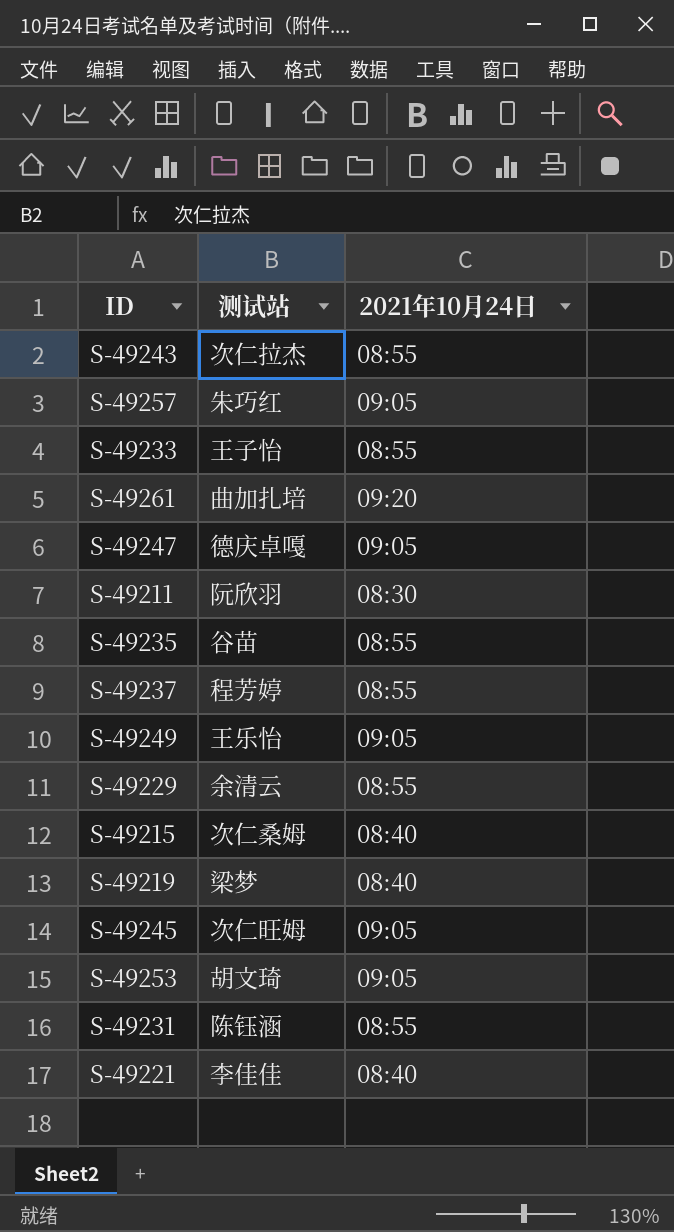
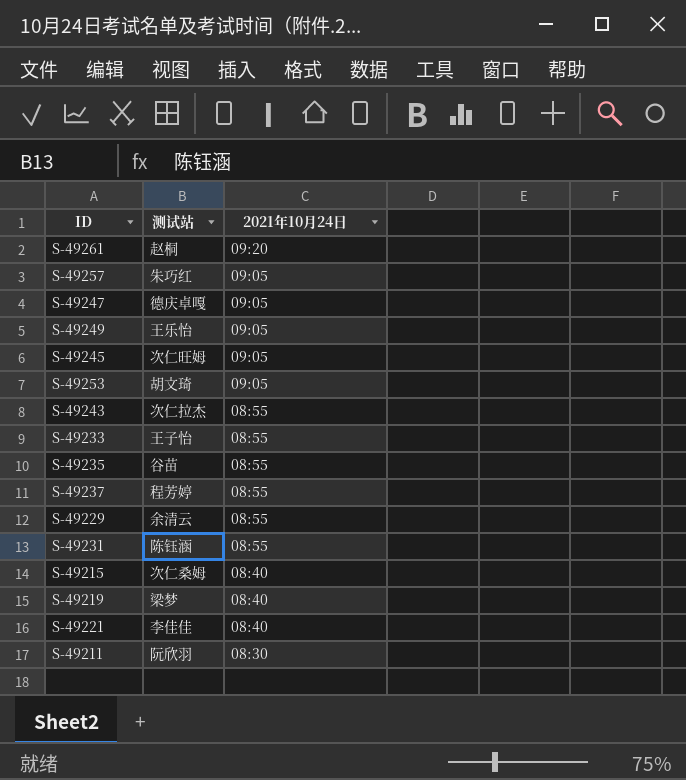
row order: none -> 2021年10月24日 descending
S-49261 | 测试站: 曲加扎培 -> 赵桐

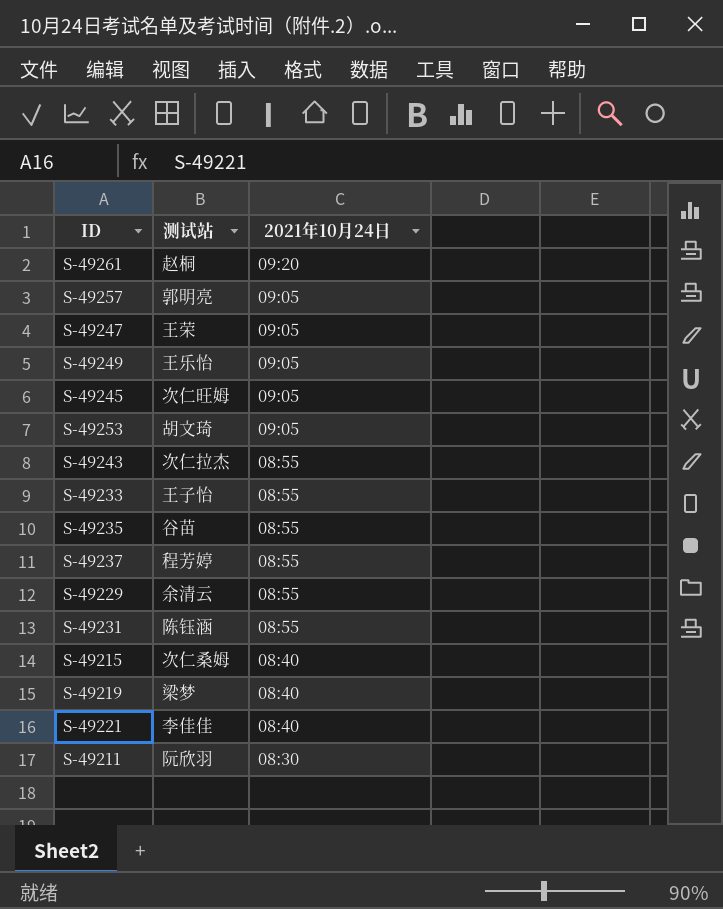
S-49257 | 测试站: 朱巧红 -> 郭明亮
S-49247 | 测试站: 德庆卓嘎 -> 王荣

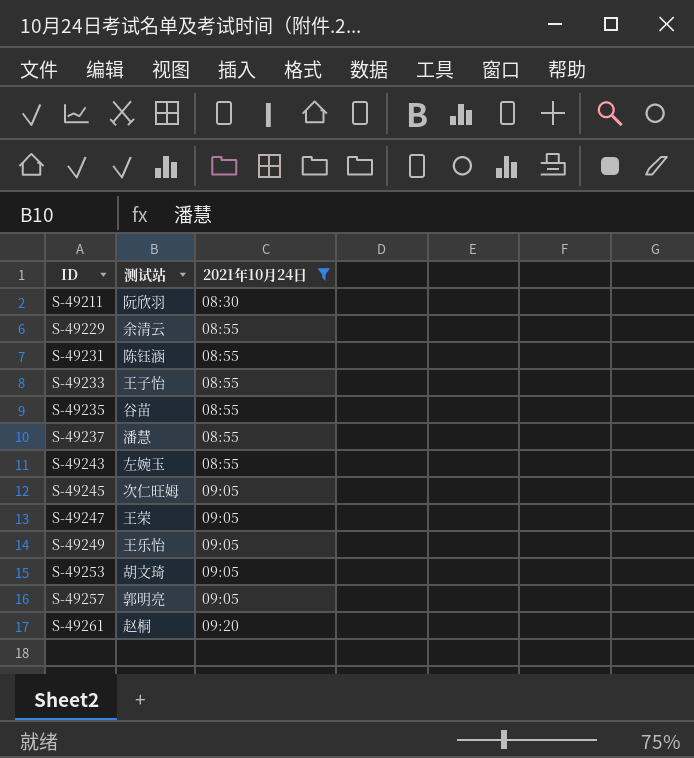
filter: none -> 2021年10月24日 != 08:40
row order: 2021年10月24日 descending -> ID ascending
S-49237 | 测试站: 程芳婷 -> 潘慧
S-49243 | 测试站: 次仁拉杰 -> 左婉玉

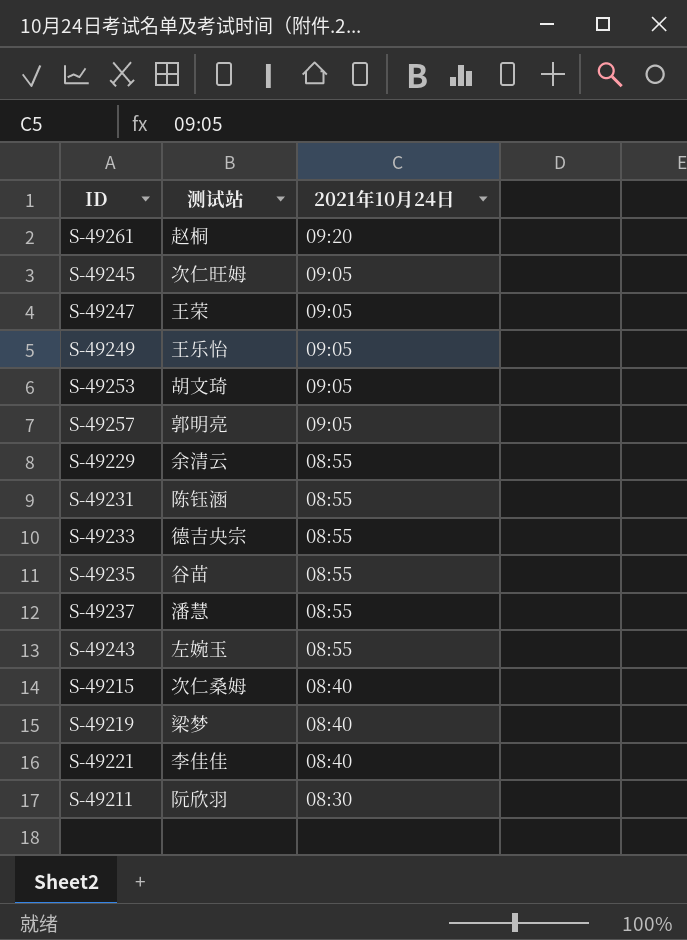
filter: 2021年10月24日 != 08:40 -> none
row order: ID ascending -> 2021年10月24日 descending
S-49233 | 测试站: 王子怡 -> 德吉央宗

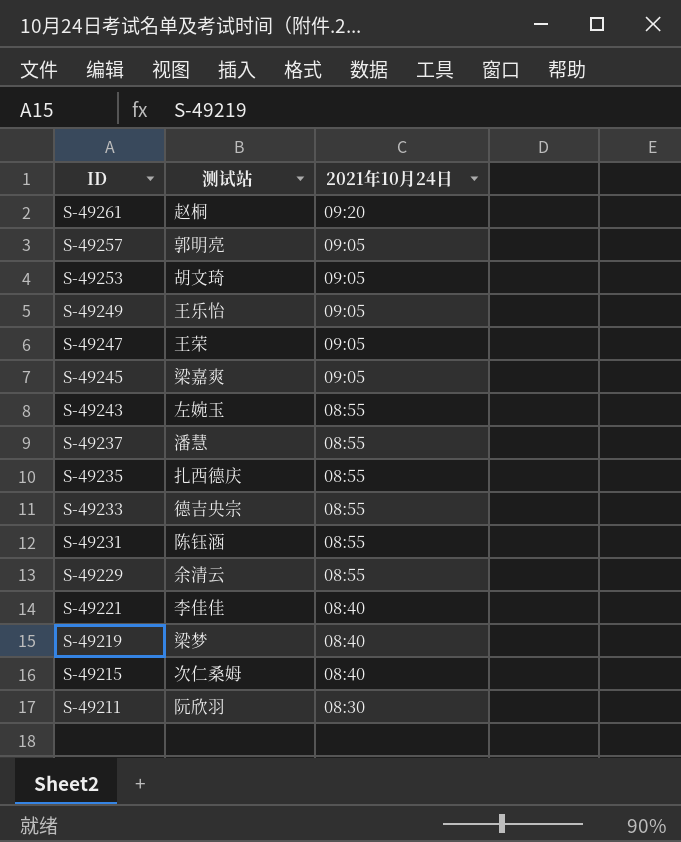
row order: 2021年10月24日 descending -> ID descending
S-49245 | 测试站: 次仁旺姆 -> 梁嘉爽
S-49235 | 测试站: 谷苗 -> 扎西德庆

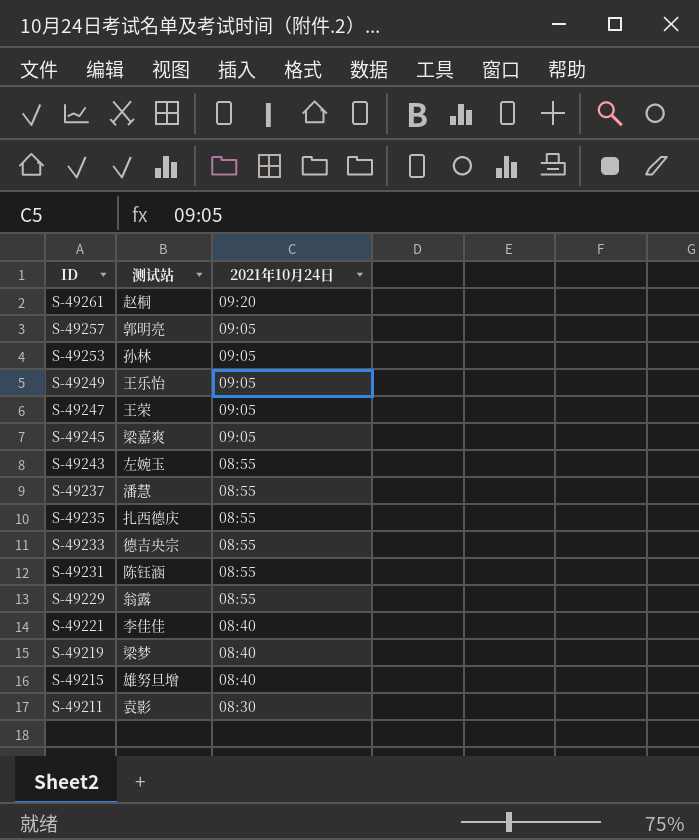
S-49253 | 测试站: 胡文琦 -> 孙林
S-49229 | 测试站: 余清云 -> 翁露
S-49215 | 测试站: 次仁桑姆 -> 雄努旦增
S-49211 | 测试站: 阮欣羽 -> 袁影

